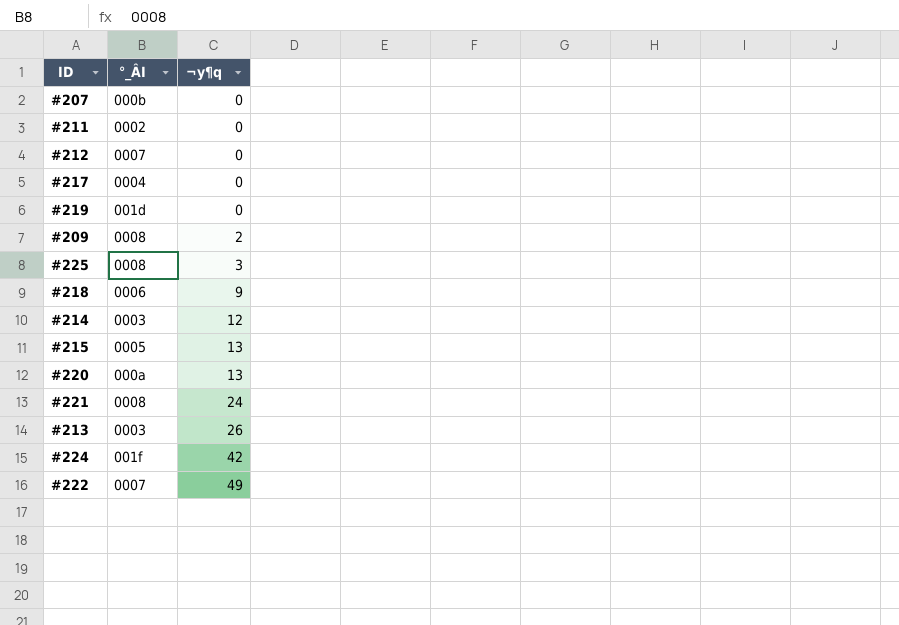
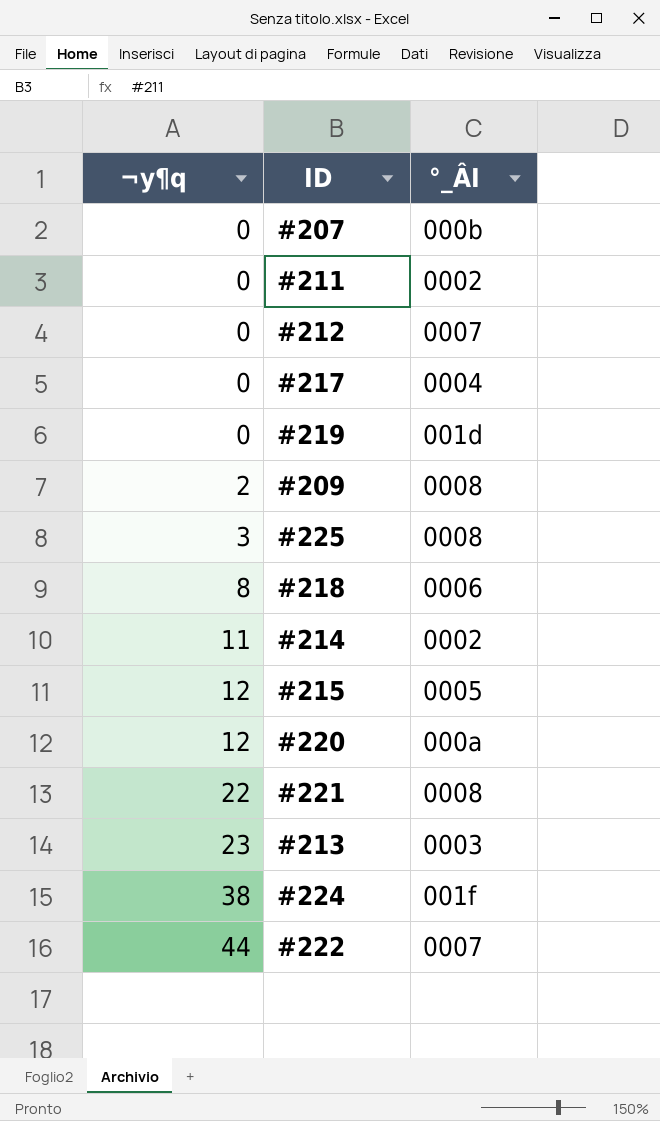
column ¬y¶q | position: 3 -> 1
#218 | ¬y¶q: 9 -> 8
#214 | ¬y¶q: 12 -> 11
#214 | °_ÂI: 0003 -> 0002
#215 | ¬y¶q: 13 -> 12
#220 | ¬y¶q: 13 -> 12
#221 | ¬y¶q: 24 -> 22
#213 | ¬y¶q: 26 -> 23
#224 | ¬y¶q: 42 -> 38
#222 | ¬y¶q: 49 -> 44

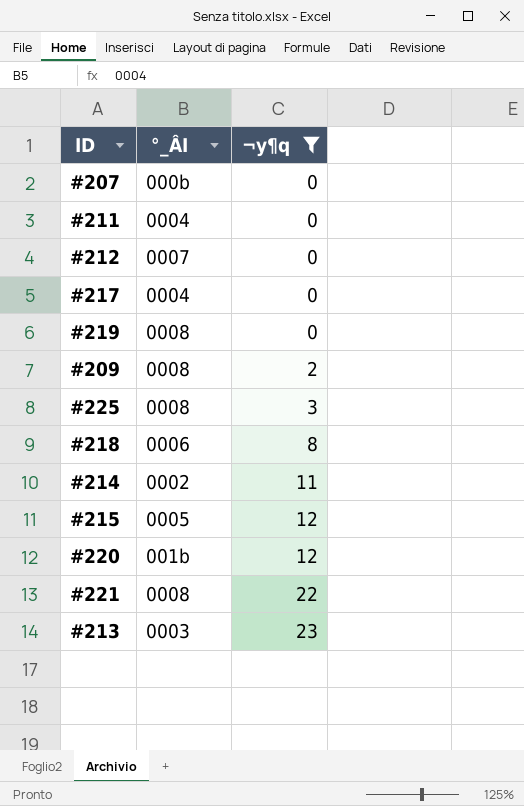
filter: none -> ¬y¶q <= 23
column ¬y¶q | position: 1 -> 3
#211 | °_ÂI: 0002 -> 0004
#219 | °_ÂI: 001d -> 0008
#220 | °_ÂI: 000a -> 001b

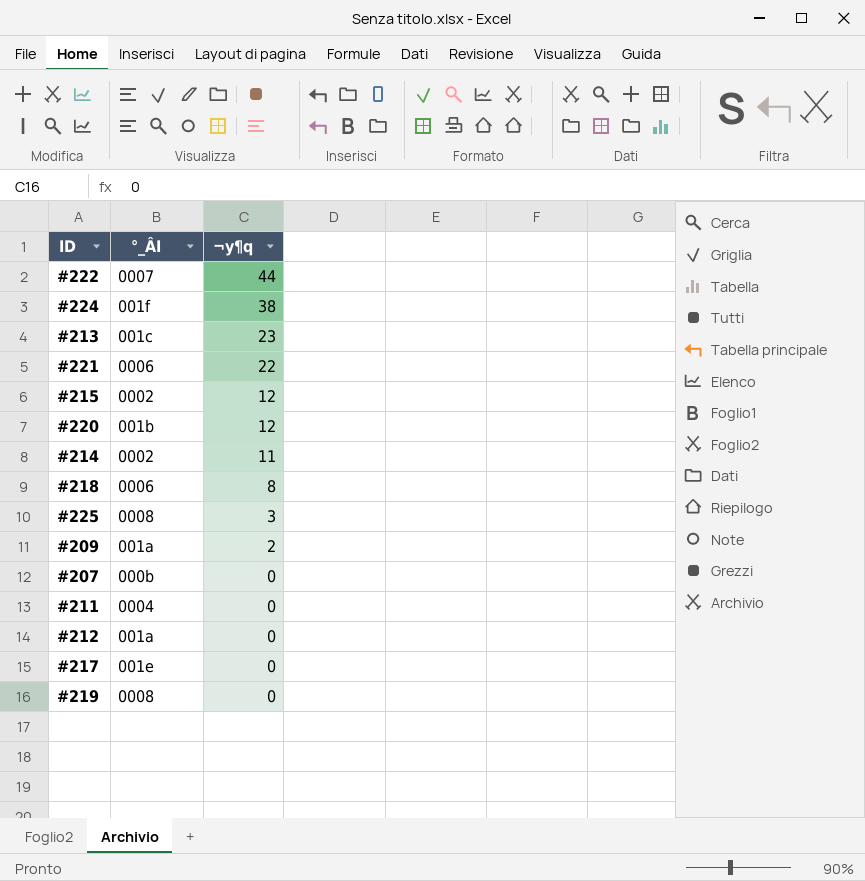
filter: ¬y¶q <= 23 -> none
row order: ¬y¶q ascending -> ¬y¶q descending
#213 | °_ÂI: 0003 -> 001c
#221 | °_ÂI: 0008 -> 0006
#215 | °_ÂI: 0005 -> 0002
#209 | °_ÂI: 0008 -> 001a
#212 | °_ÂI: 0007 -> 001a
#217 | °_ÂI: 0004 -> 001e

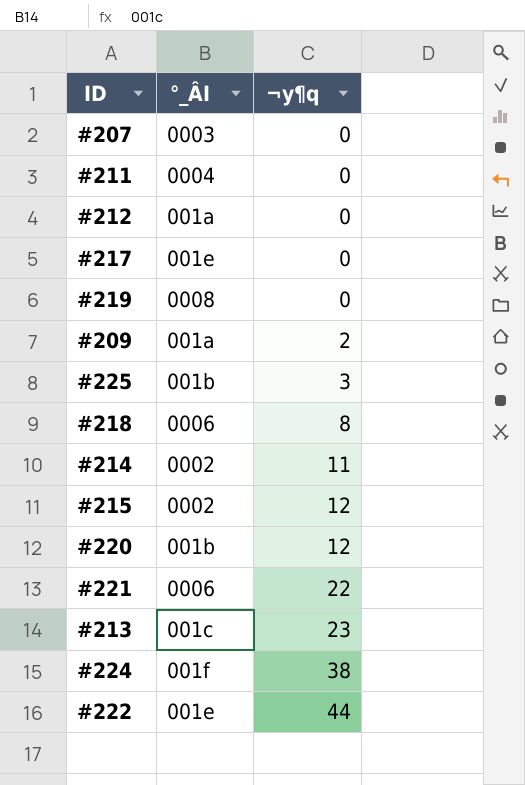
row order: ¬y¶q descending -> ¬y¶q ascending
#207 | °_ÂI: 000b -> 0003
#225 | °_ÂI: 0008 -> 001b
#222 | °_ÂI: 0007 -> 001e

